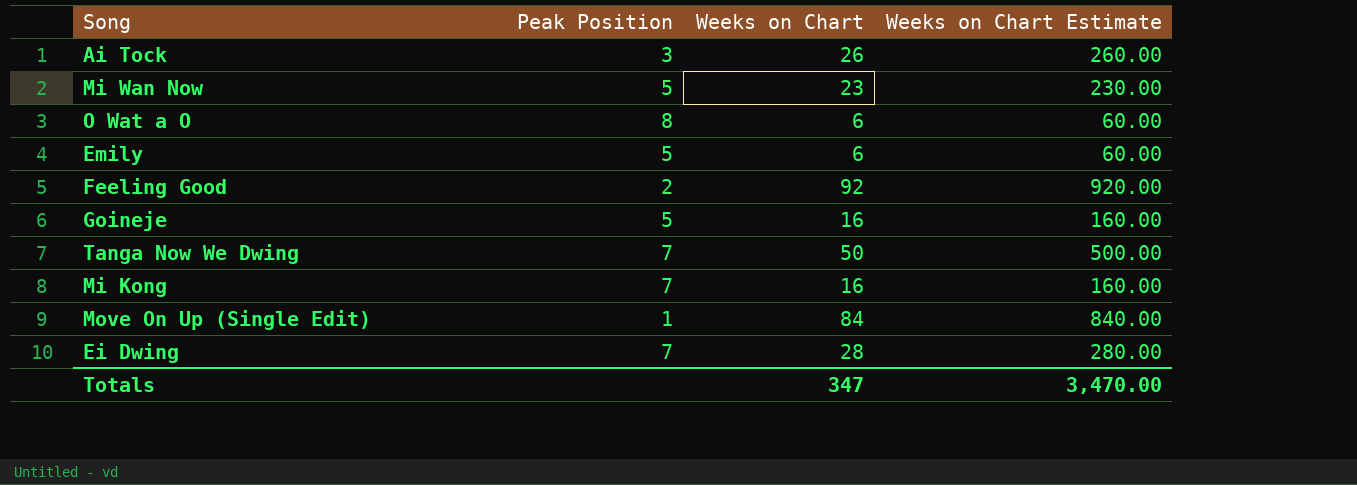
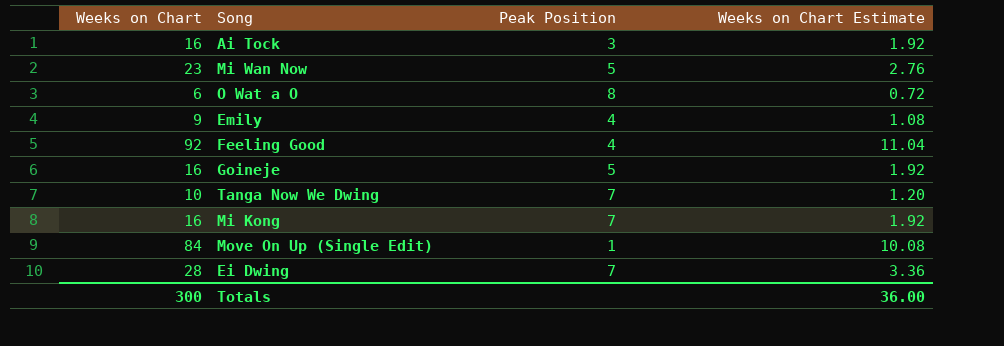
column Weeks on Chart | position: 3 -> 1
column Weeks on Chart Estimate | formula: [Weeks on Chart] * 10 -> [Weeks on Chart] * 0.12
Ai Tock | Weeks on Chart: 26 -> 16
Emily | Weeks on Chart: 6 -> 9
Emily | Peak Position: 5 -> 4
Feeling Good | Peak Position: 2 -> 4
Tanga Now We Dwing | Weeks on Chart: 50 -> 10
Totals | Weeks on Chart: 347 -> 300
Totals | Weeks on Chart Estimate: 3,470.00 -> 36.00

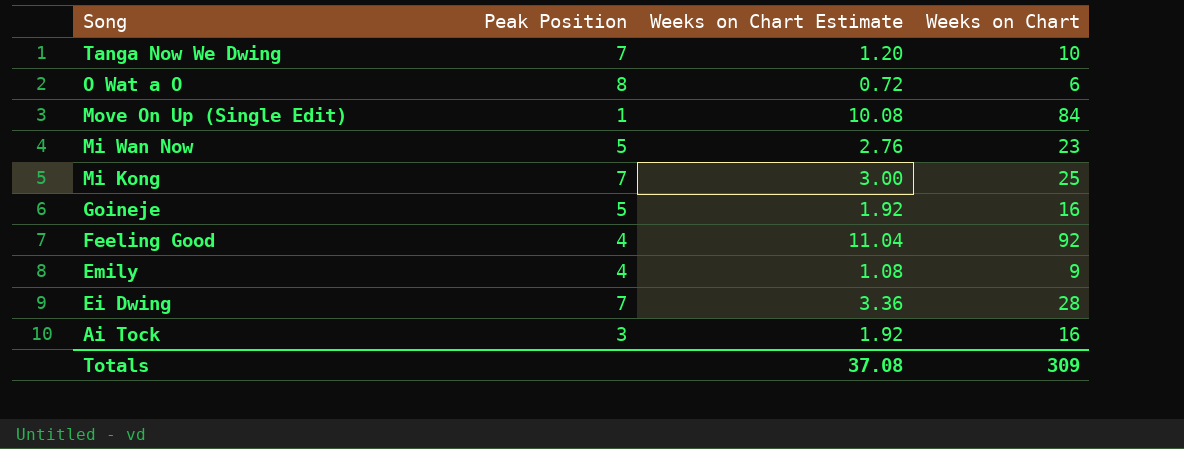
row order: none -> Song descending
column Weeks on Chart | position: 1 -> 4
Mi Kong | Weeks on Chart Estimate: 1.92 -> 3.00
Mi Kong | Weeks on Chart: 16 -> 25
Totals | Weeks on Chart Estimate: 36.00 -> 37.08
Totals | Weeks on Chart: 300 -> 309

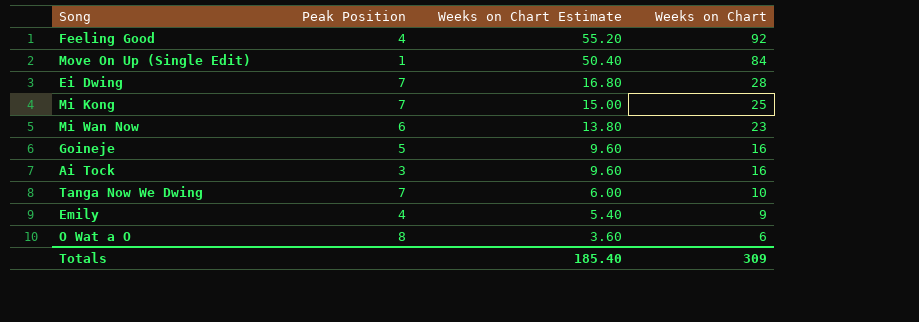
row order: Song descending -> Weeks on Chart Estimate descending
column Weeks on Chart Estimate | formula: [Weeks on Chart] * 0.12 -> [Weeks on Chart] * 0.6
Mi Wan Now | Peak Position: 5 -> 6
Totals | Weeks on Chart Estimate: 37.08 -> 185.40

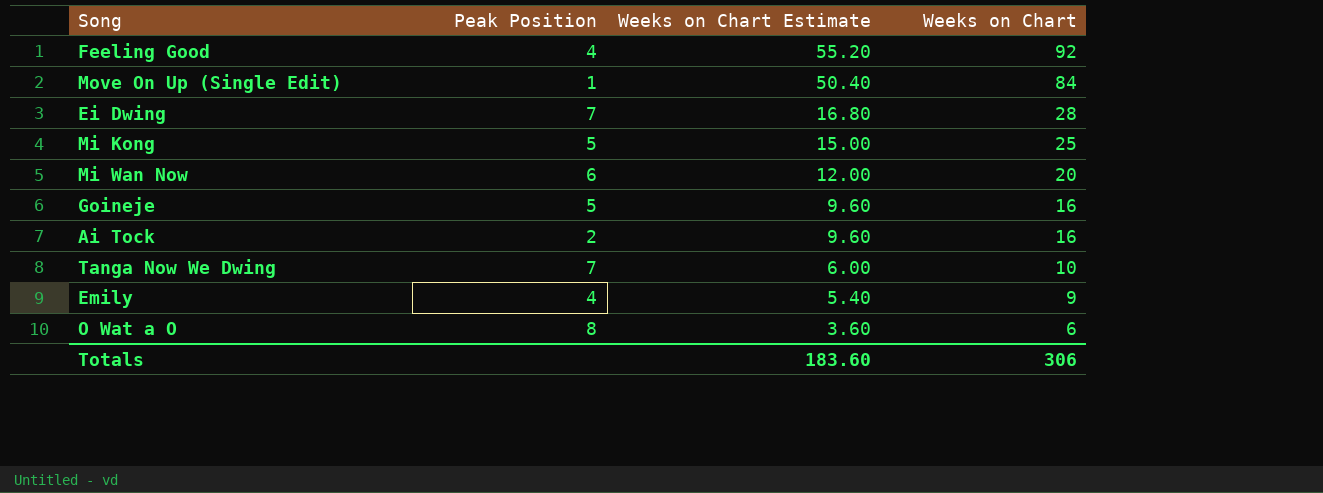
Mi Kong | Peak Position: 7 -> 5
Mi Wan Now | Weeks on Chart Estimate: 13.80 -> 12.00
Mi Wan Now | Weeks on Chart: 23 -> 20
Ai Tock | Peak Position: 3 -> 2
Totals | Weeks on Chart Estimate: 185.40 -> 183.60
Totals | Weeks on Chart: 309 -> 306

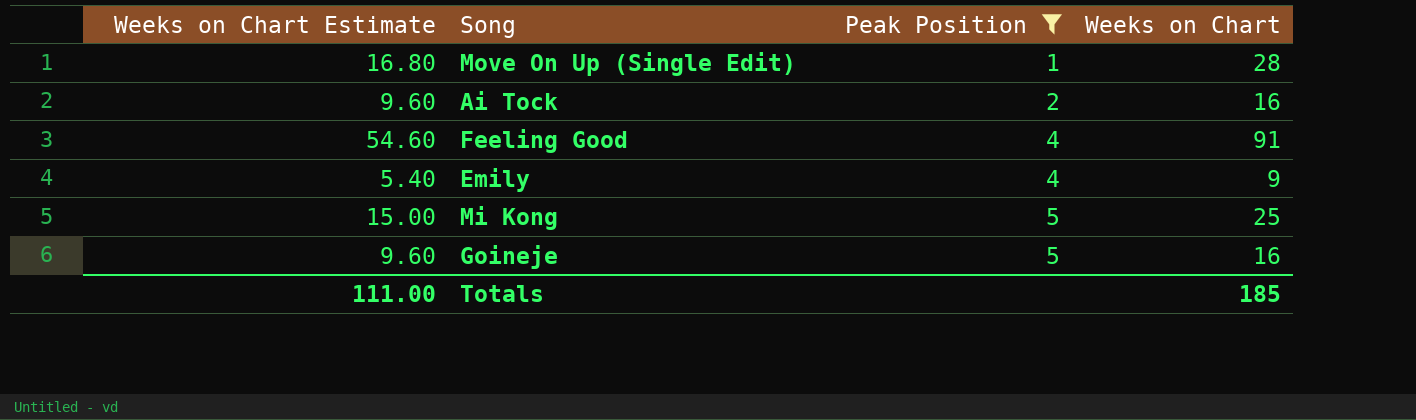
filter: none -> Peak Position <= 5
row order: Weeks on Chart Estimate descending -> Peak Position ascending
column Weeks on Chart Estimate | position: 3 -> 1
Move On Up (Single Edit) | Weeks on Chart Estimate: 50.40 -> 16.80
Move On Up (Single Edit) | Weeks on Chart: 84 -> 28
Feeling Good | Weeks on Chart Estimate: 55.20 -> 54.60
Feeling Good | Weeks on Chart: 92 -> 91
Totals | Weeks on Chart Estimate: 183.60 -> 111.00
Totals | Weeks on Chart: 306 -> 185

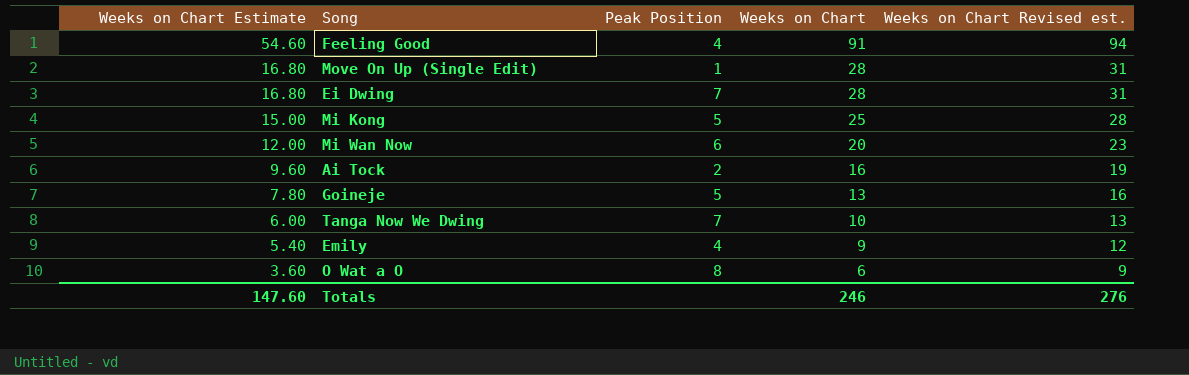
filter: Peak Position <= 5 -> none
row order: Peak Position ascending -> Weeks on Chart Estimate descending
column Weeks on Chart Revised est. | formula: none -> [Weeks on Chart] + 3
Goineje | Weeks on Chart Estimate: 9.60 -> 7.80
Goineje | Weeks on Chart: 16 -> 13
Totals | Weeks on Chart Estimate: 111.00 -> 147.60
Totals | Weeks on Chart: 185 -> 246

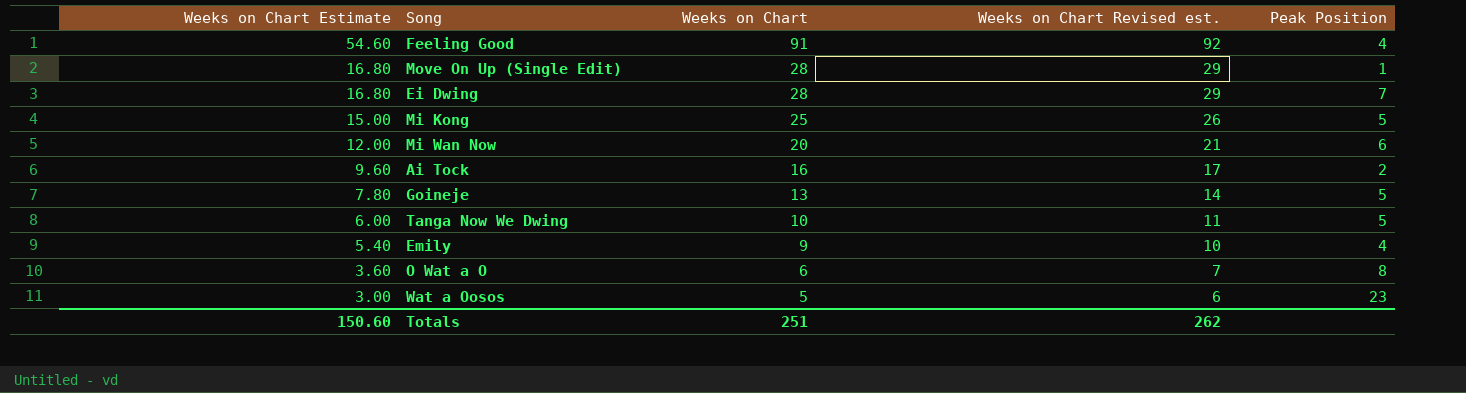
column Weeks on Chart Revised est. | formula: [Weeks on Chart] + 3 -> [Weeks on Chart] + 1
column Peak Position | position: 3 -> 5
Tanga Now We Dwing | Peak Position: 7 -> 5
row Wat a Oosos: none -> 3.00 | 5 | 6 | 23
Totals | Weeks on Chart Estimate: 147.60 -> 150.60
Totals | Weeks on Chart: 246 -> 251
Totals | Weeks on Chart Revised est.: 276 -> 262

